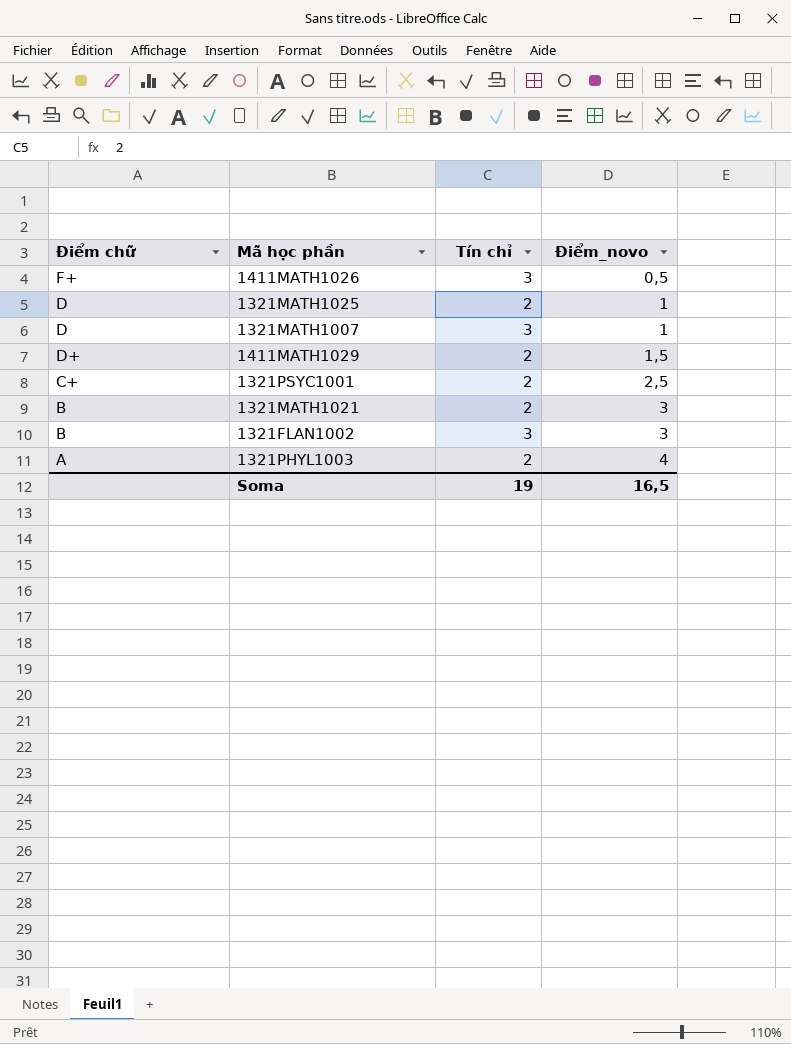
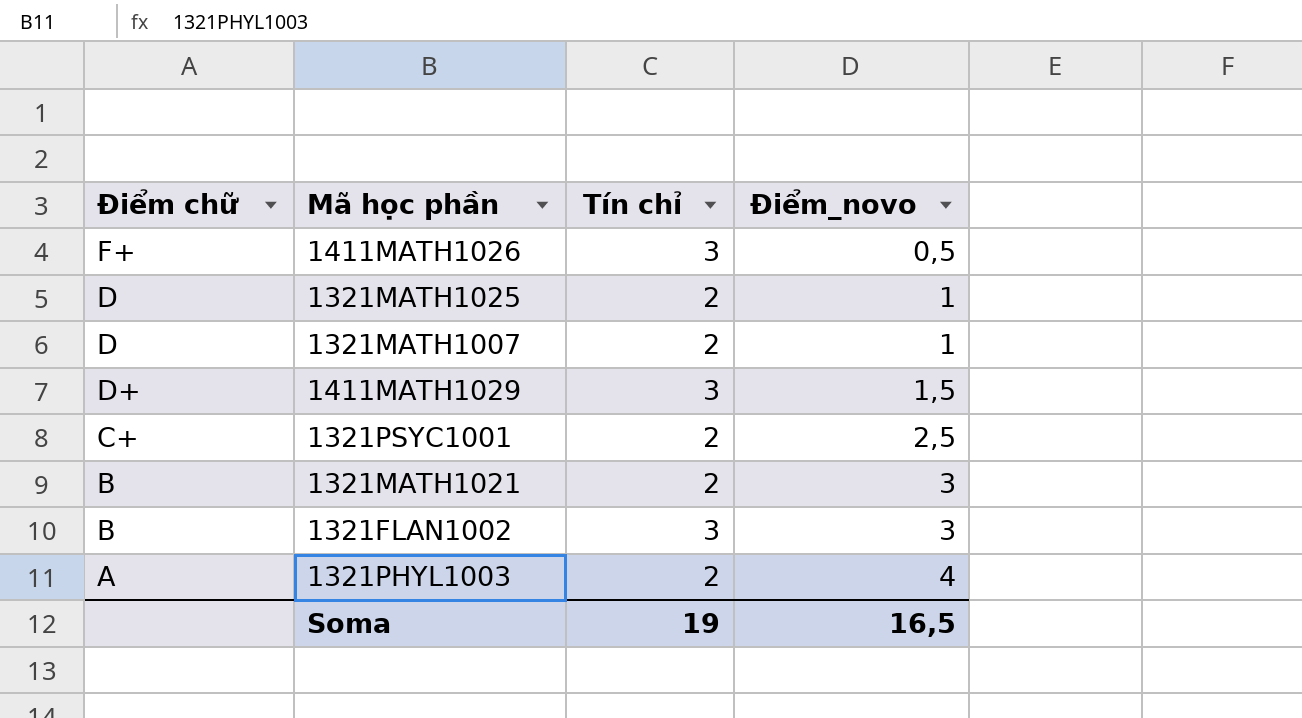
1321MATH1007 | Tín chỉ: 3 -> 2
1411MATH1029 | Tín chỉ: 2 -> 3

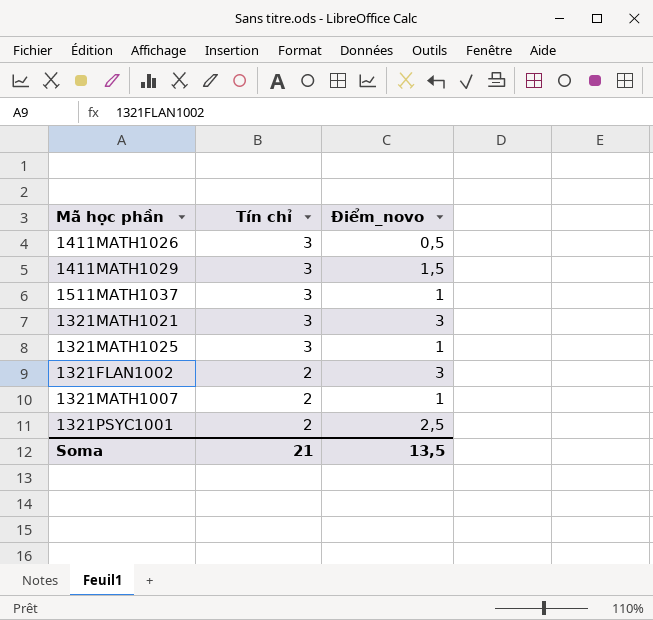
row order: Điểm_novo ascending -> Tín chỉ descending
column Điểm chữ | position: 1 -> none
row 1321PHYL1003: A | 2 | 4 -> none
row 1511MATH1037: none -> 3 | 1
1321MATH1021 | Tín chỉ: 2 -> 3
1321MATH1025 | Tín chỉ: 2 -> 3
1321FLAN1002 | Tín chỉ: 3 -> 2
Soma | Tín chỉ: 19 -> 21
Soma | Điểm_novo: 16,5 -> 13,5

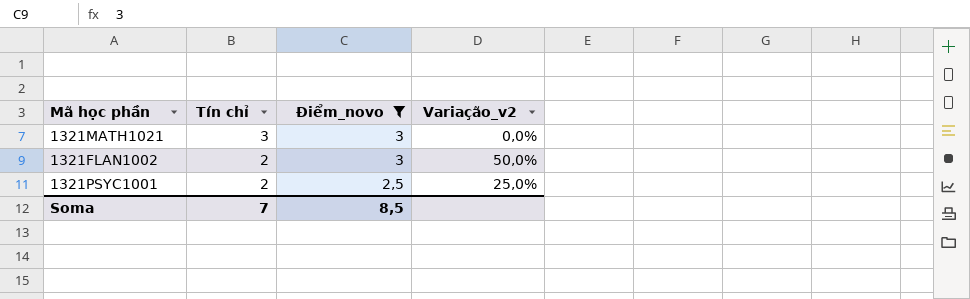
filter: none -> Điểm_novo >= 2,5
column Variação_v2 | formula: none -> ([Điểm_novo] - [Tín chỉ]) / [Tín chỉ]
Soma | Tín chỉ: 21 -> 7
Soma | Điểm_novo: 13,5 -> 8,5

